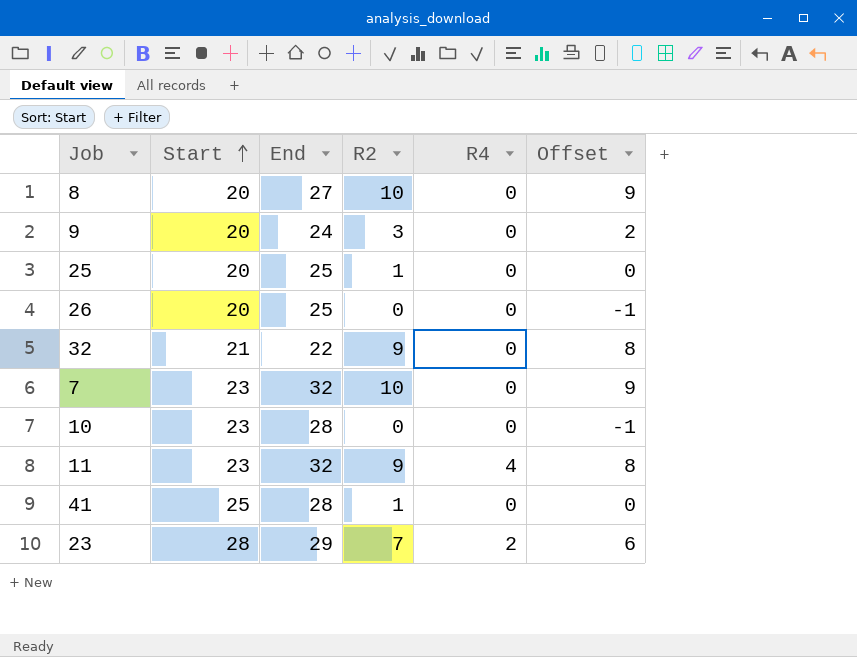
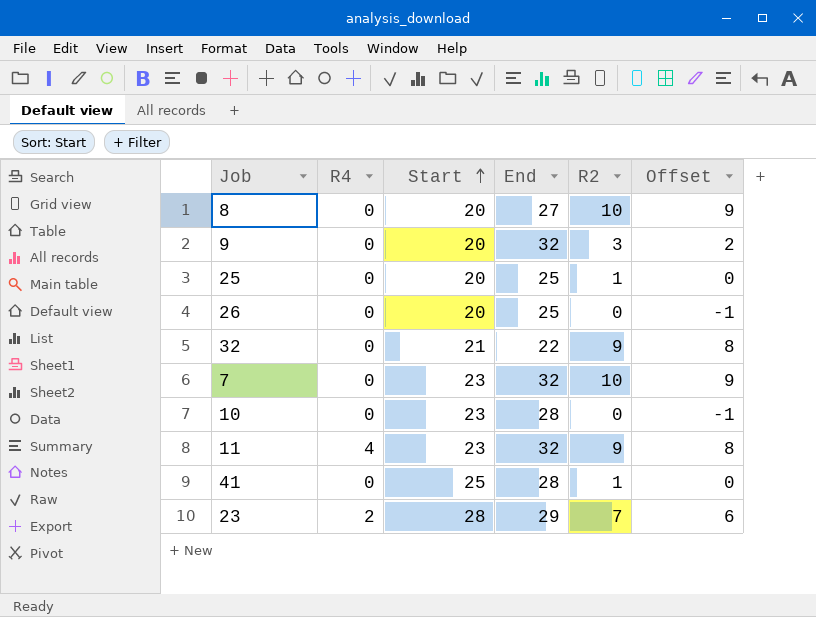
column R4 | position: 5 -> 2
9 | End: 24 -> 32

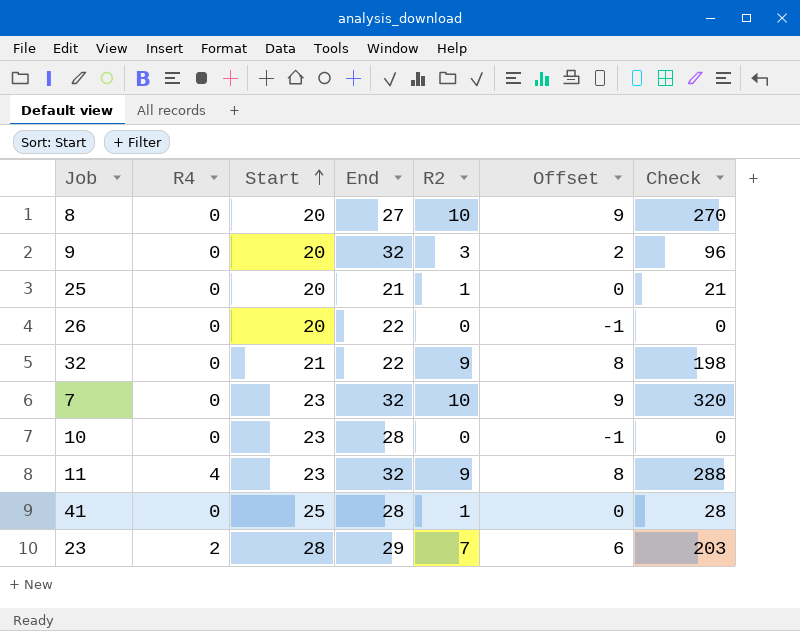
column Check | formula: none -> [End] * [R2]
25 | End: 25 -> 21
26 | End: 25 -> 22

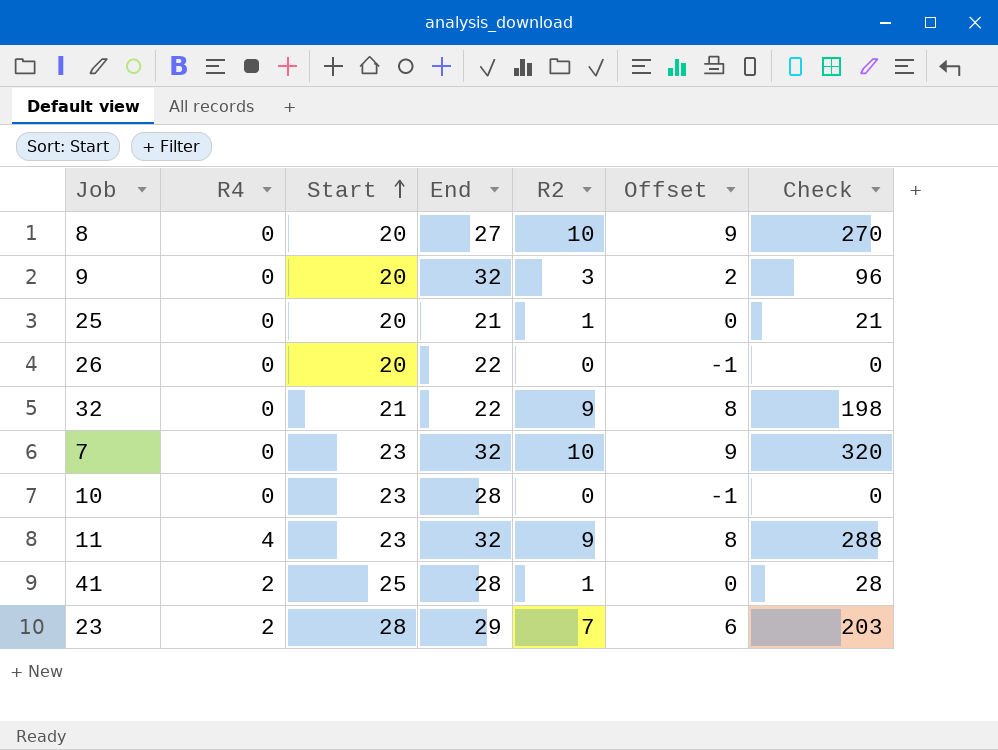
41 | R4: 0 -> 2

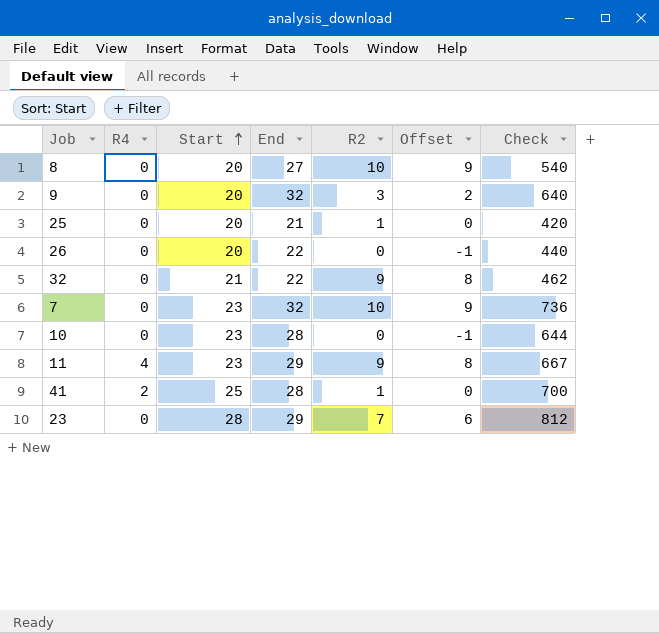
column Check | formula: [End] * [R2] -> [Start] * [End]
11 | End: 32 -> 29
23 | R4: 2 -> 0

